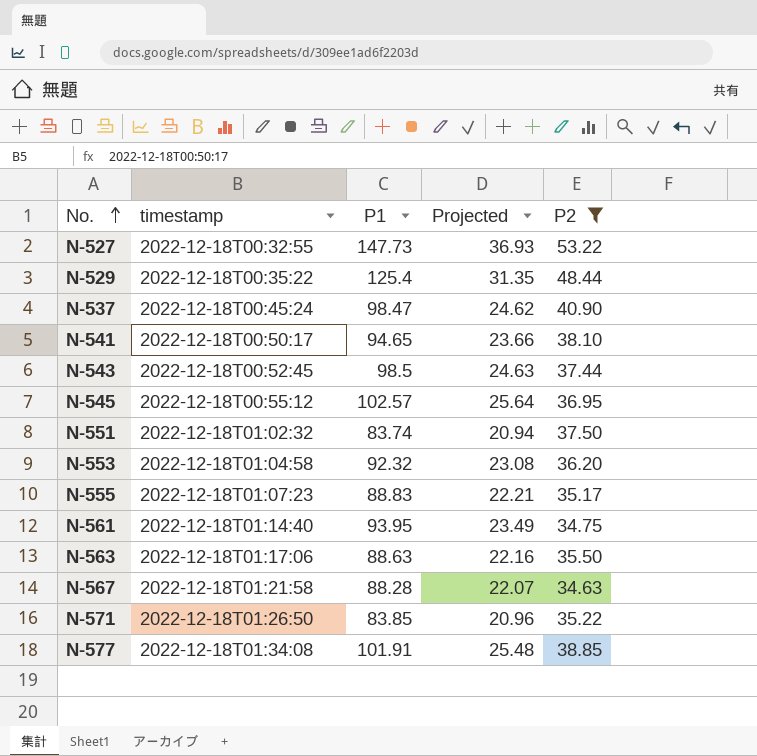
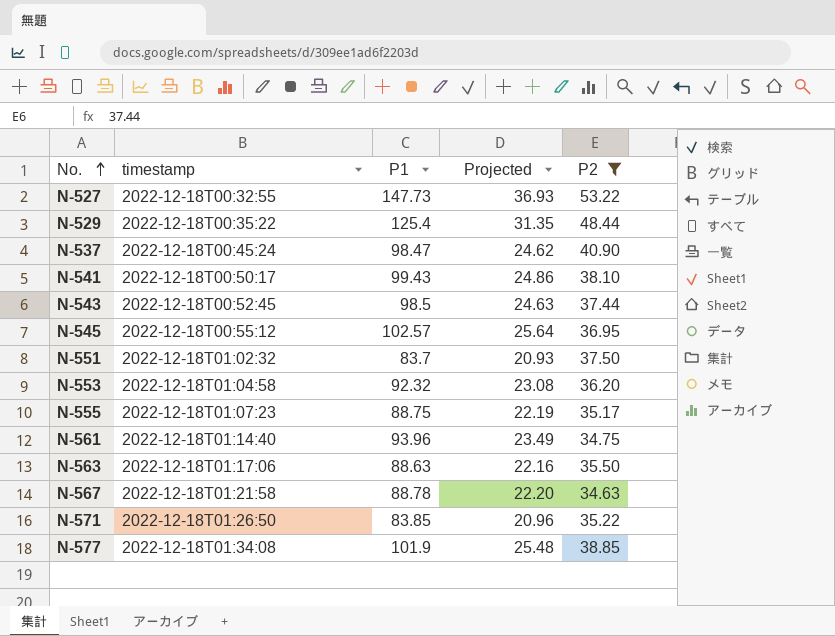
N-541 | P1: 94.65 -> 99.43
N-541 | Projected: 23.66 -> 24.86
N-551 | P1: 83.74 -> 83.7
N-551 | Projected: 20.94 -> 20.93
N-555 | P1: 88.83 -> 88.75
N-555 | Projected: 22.21 -> 22.19
N-561 | P1: 93.95 -> 93.96
N-567 | P1: 88.28 -> 88.78
N-567 | Projected: 22.07 -> 22.20
N-577 | P1: 101.91 -> 101.9

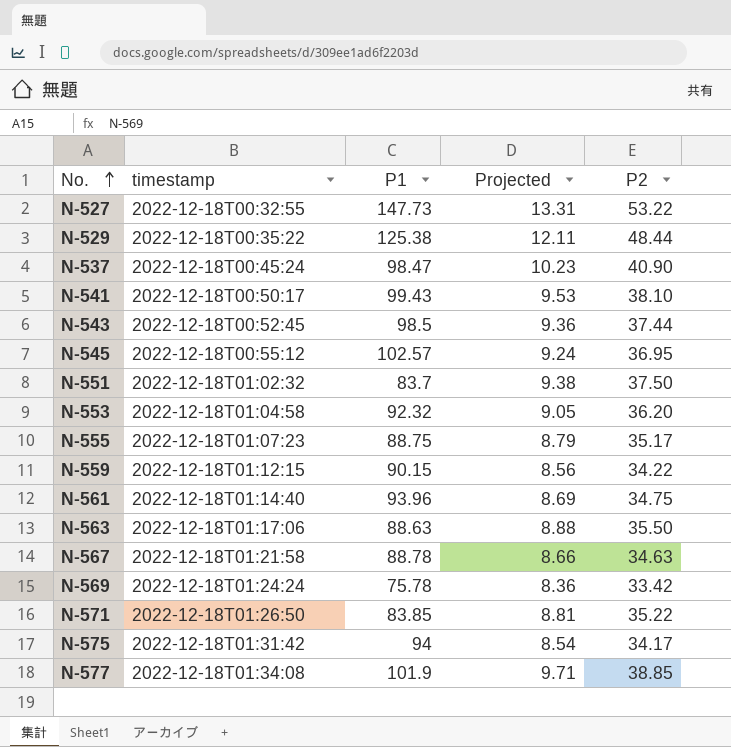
filter: P2 >= 34.63 -> none
column Projected | formula: [P1] * 0.25 -> [P2] * 0.25
N-529 | P1: 125.4 -> 125.38

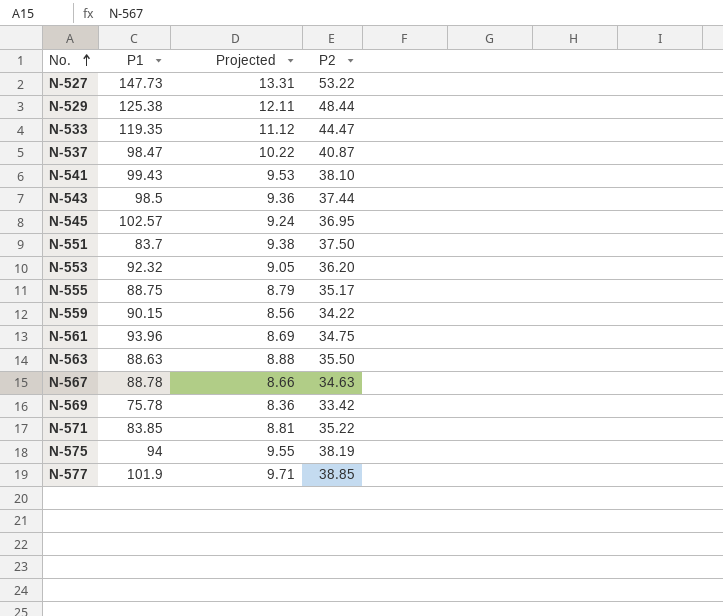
column timestamp | position: 2 -> none
row N-533: none -> 119.35 | 11.12 | 44.47
N-537 | Projected: 10.23 -> 10.22
N-537 | P2: 40.90 -> 40.87
N-575 | Projected: 8.54 -> 9.55
N-575 | P2: 34.17 -> 38.19

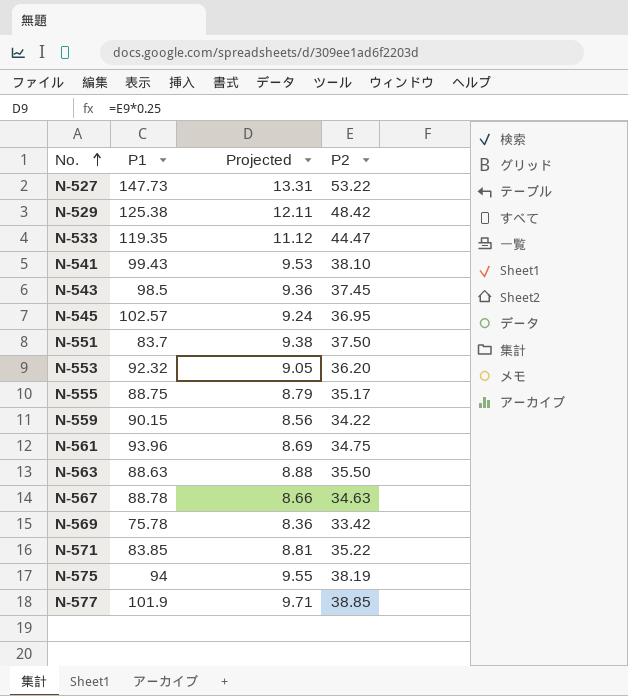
row N-537: 98.47 | 10.22 | 40.87 -> none
N-529 | P2: 48.44 -> 48.42
N-543 | P2: 37.44 -> 37.45

